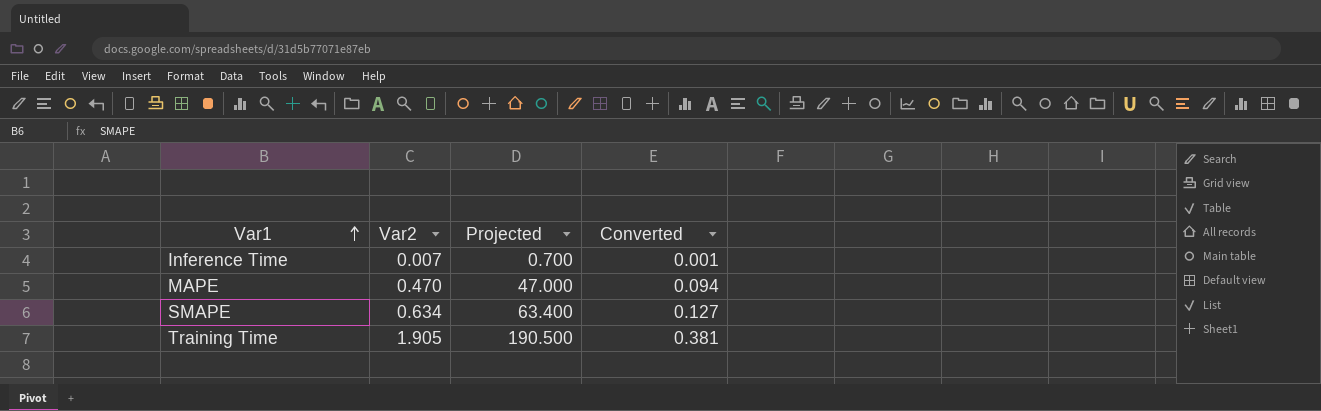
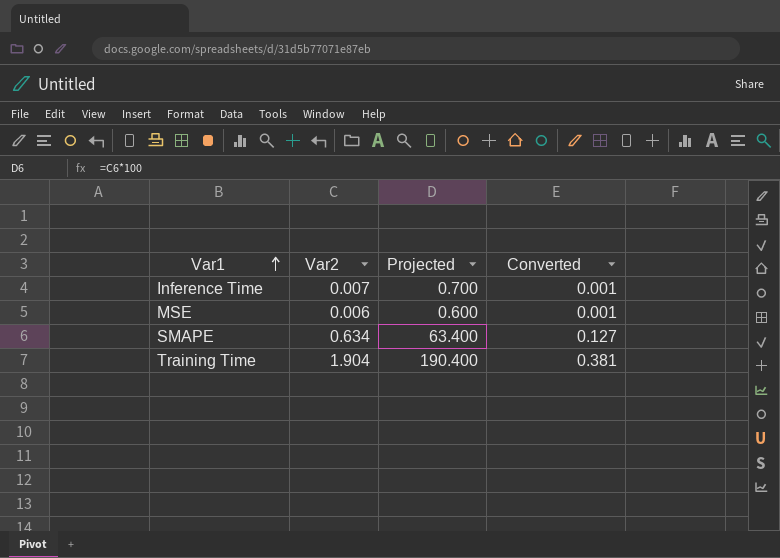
row MAPE: 0.470 | 47.000 | 0.094 -> none
row MSE: none -> 0.006 | 0.600 | 0.001
Training Time | Var2: 1.905 -> 1.904
Training Time | Projected: 190.500 -> 190.400

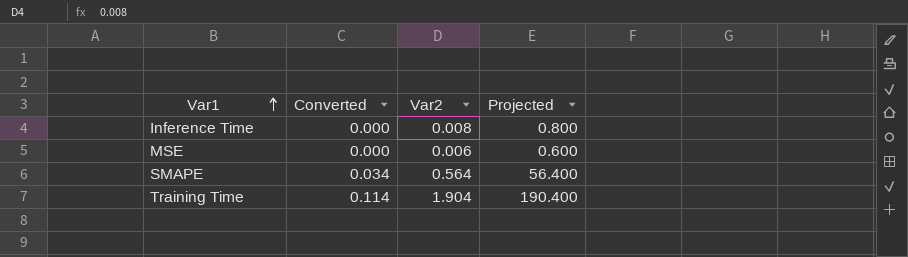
column Converted | formula: [Var2] * 0.2 -> [Var2] * 0.06
column Converted | position: 4 -> 2
Inference Time | Var2: 0.007 -> 0.008
Inference Time | Projected: 0.700 -> 0.800
SMAPE | Var2: 0.634 -> 0.564
SMAPE | Projected: 63.400 -> 56.400

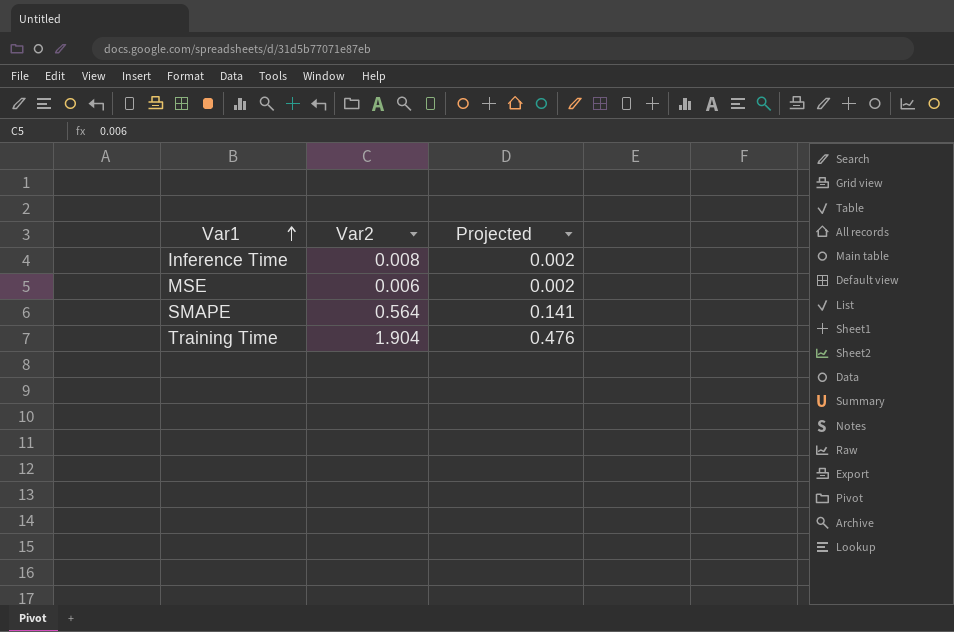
column Converted | formula: [Var2] * 0.06 -> none
column Projected | formula: [Var2] * 100 -> [Var2] * 0.25

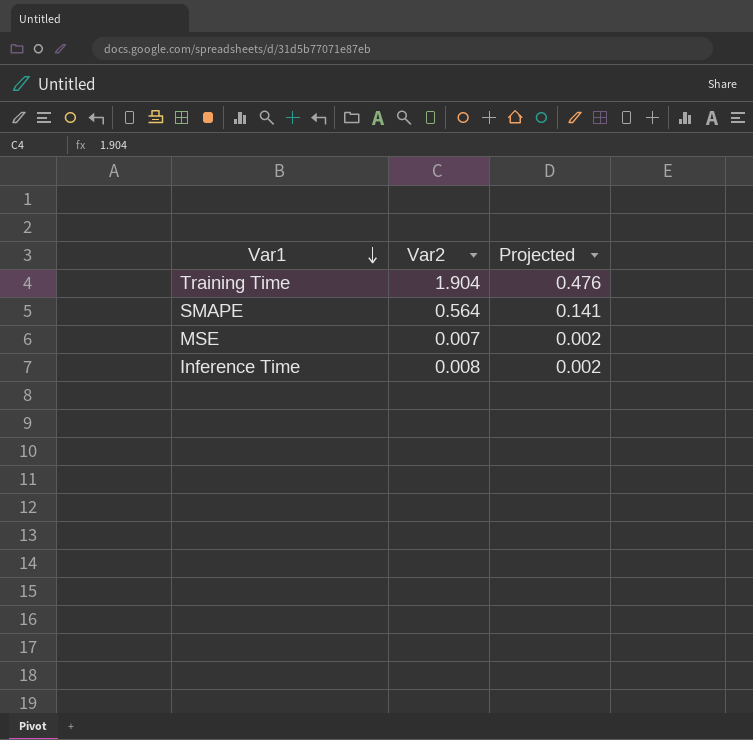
row order: Var1 ascending -> Var1 descending
MSE | Var2: 0.006 -> 0.007

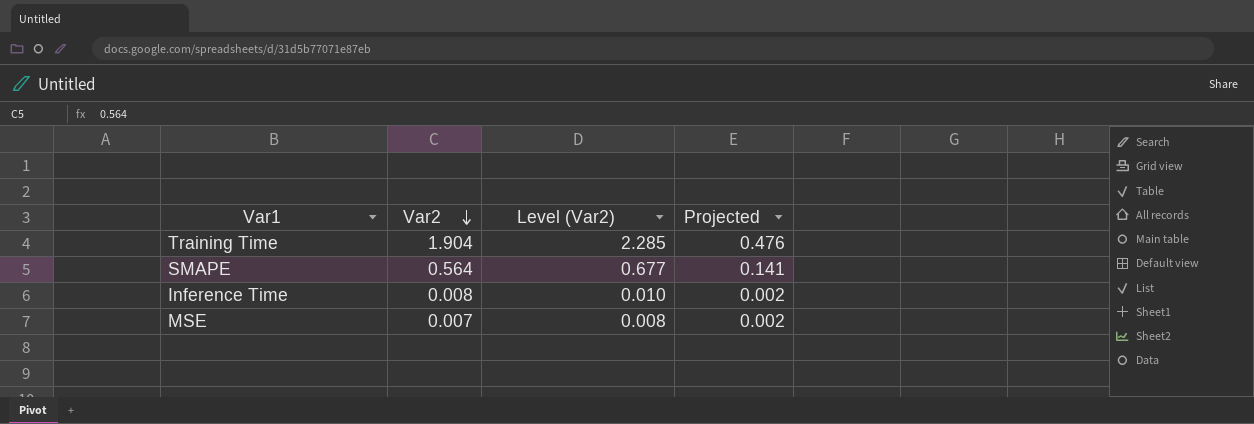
row order: Var1 descending -> Var2 descending
column Level (Var2) | formula: none -> [Var2] * 1.2

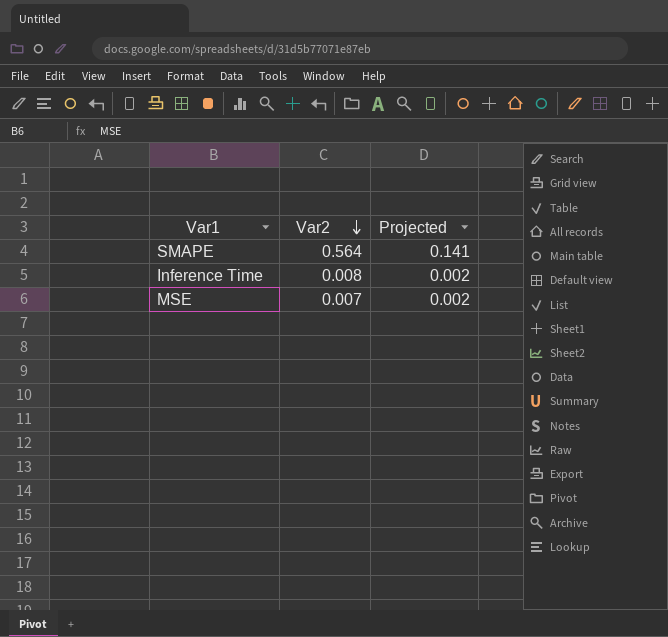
column Level (Var2) | formula: [Var2] * 1.2 -> none
row Training Time: 1.904 | 2.285 | 0.476 -> none

